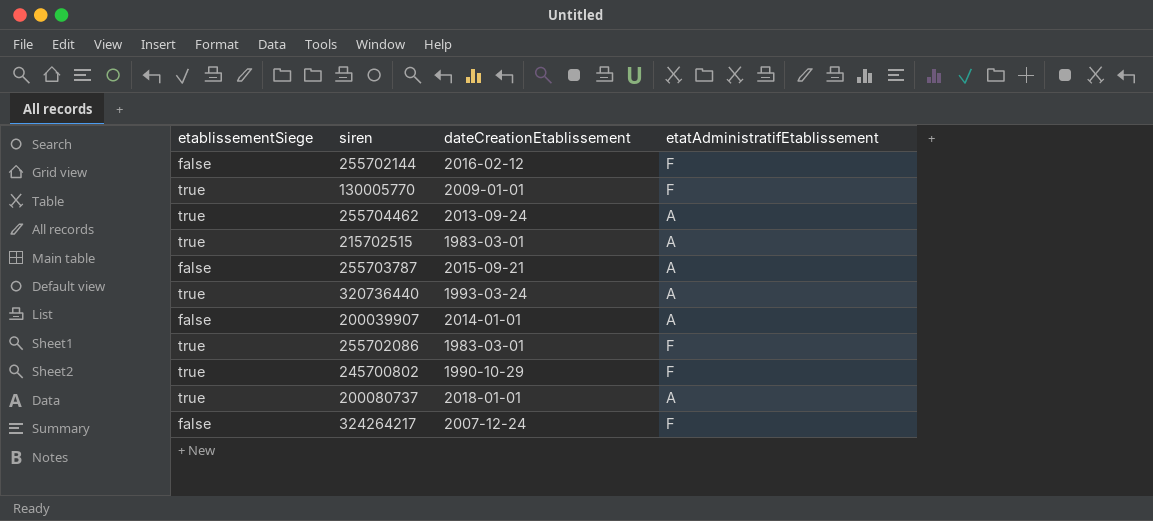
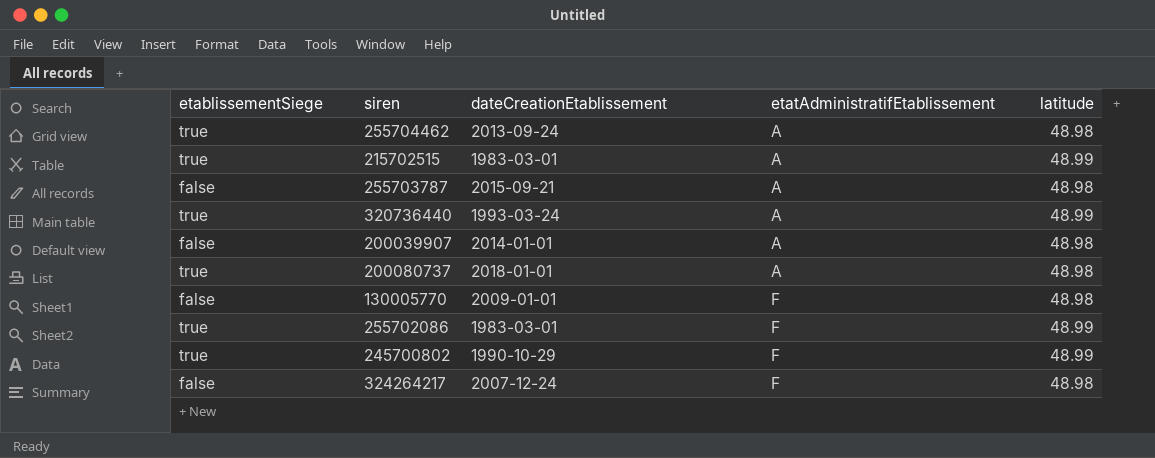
row order: none -> etatAdministratifEtablissement ascending
column latitude | position: none -> 5
row 255702144: false | 2016-02-12 | F -> none
130005770 | etablissementSiege: true -> false

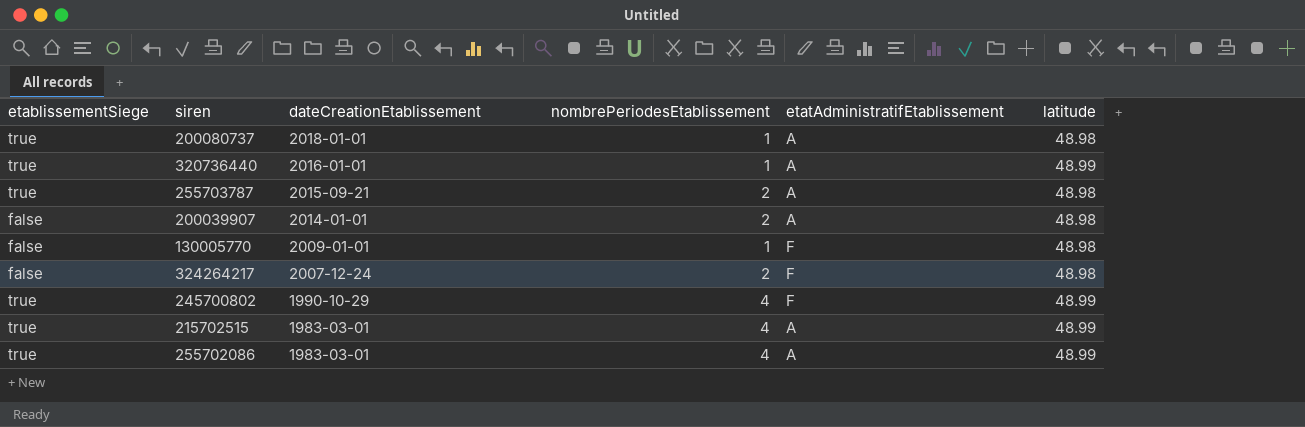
row order: etatAdministratifEtablissement ascending -> dateCreationEtablissement descending
column nombrePeriodesEtablissement | position: none -> 4
row 255704462: true | 2013-09-24 | A | 48.98 -> none
320736440 | dateCreationEtablissement: 1993-03-24 -> 2016-01-01
255703787 | etablissementSiege: false -> true
255702086 | etatAdministratifEtablissement: F -> A

